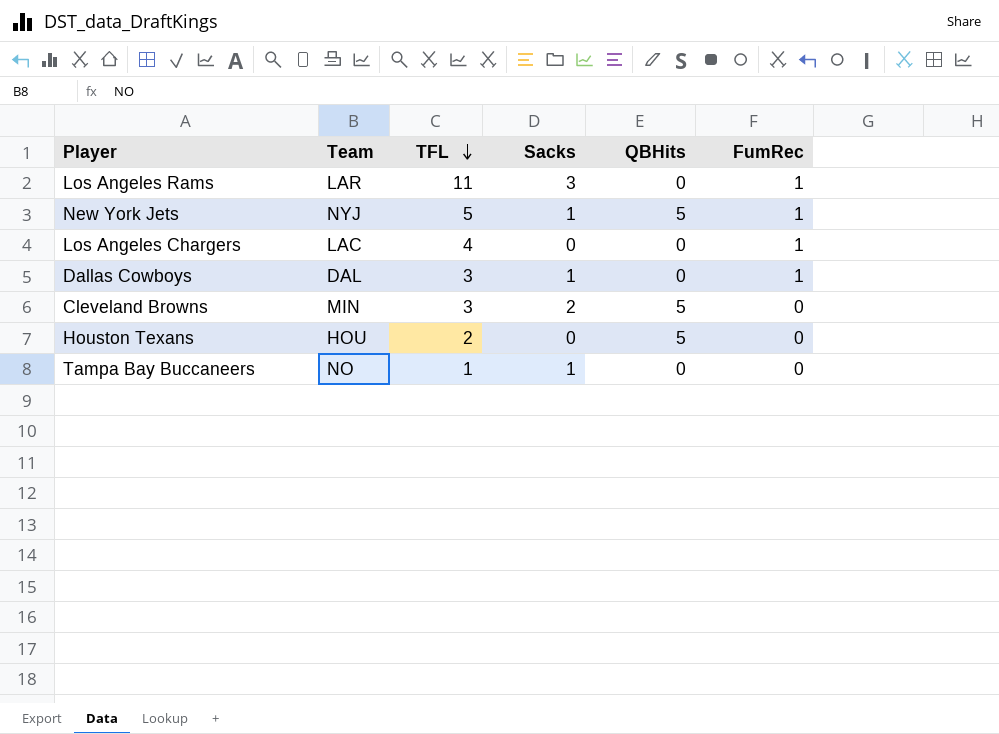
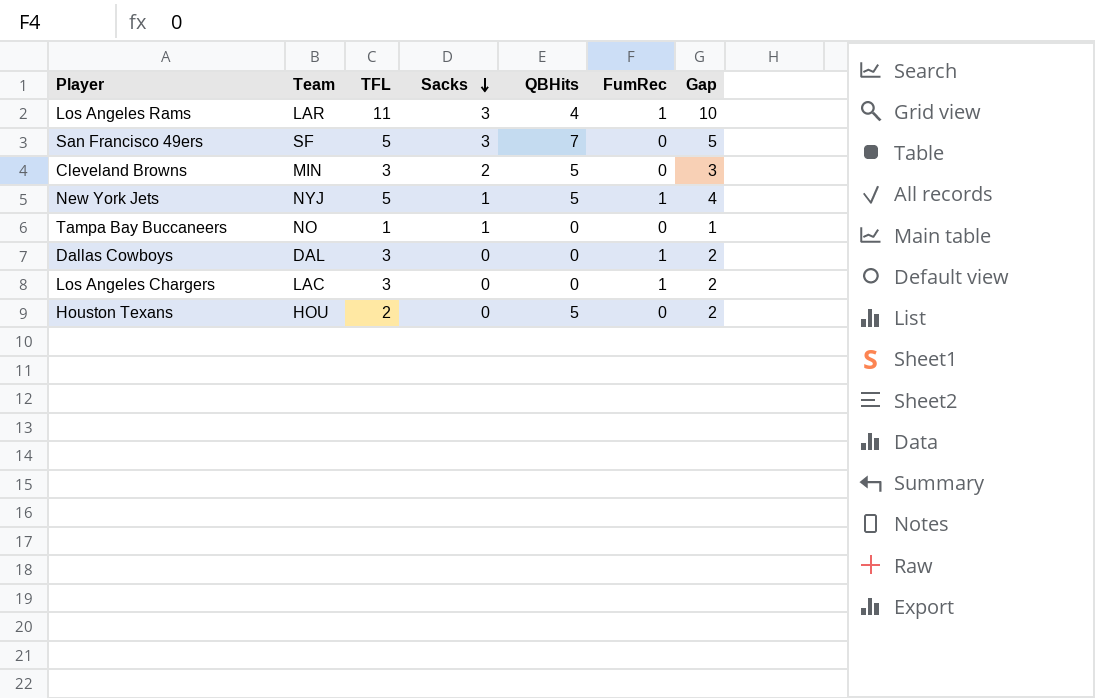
row order: TFL descending -> Sacks descending
column Gap | formula: none -> [TFL] - [FumRec]
Los Angeles Rams | QBHits: 0 -> 4
row San Francisco 49ers: none -> SF | 5 | 3 | 7 | 0 | 5
Dallas Cowboys | Sacks: 1 -> 0
Los Angeles Chargers | TFL: 4 -> 3

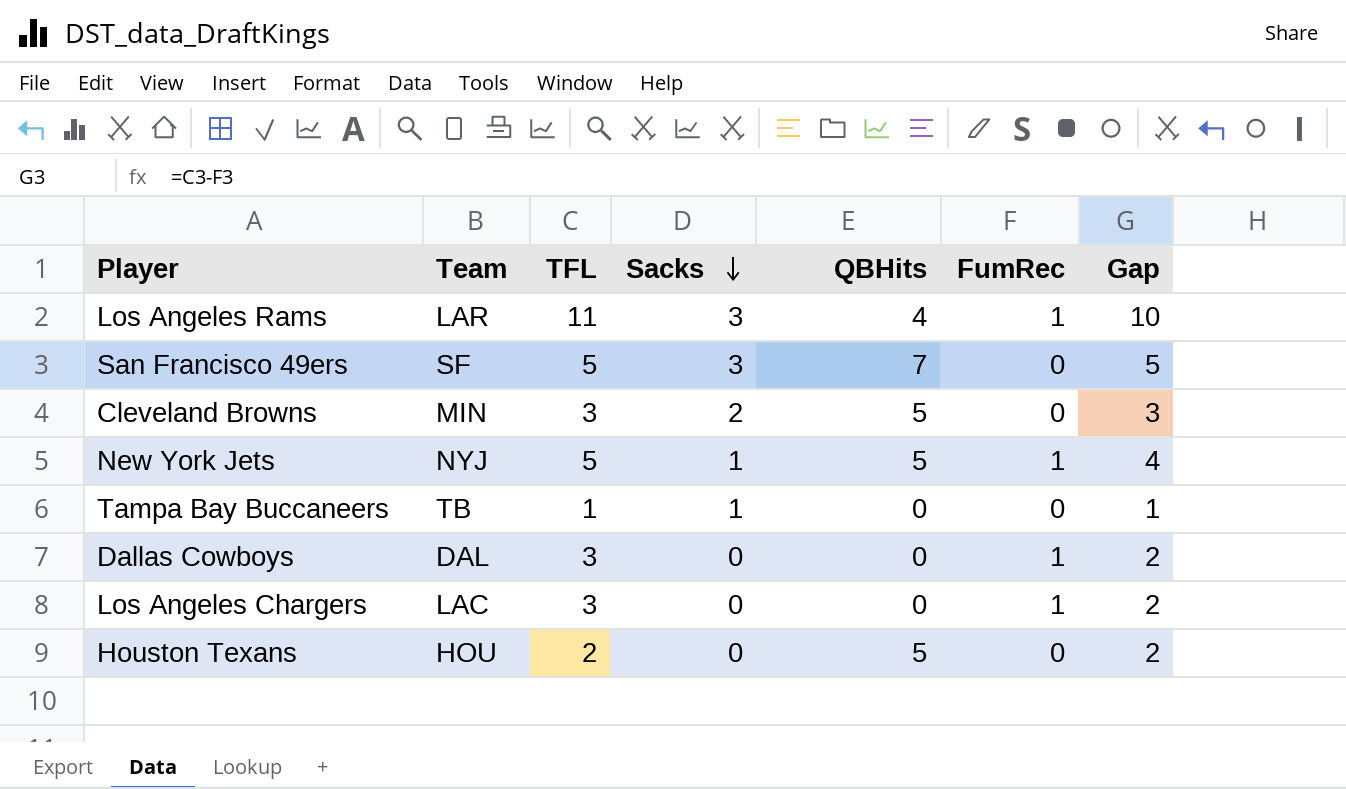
Tampa Bay Buccaneers | Team: NO -> TB

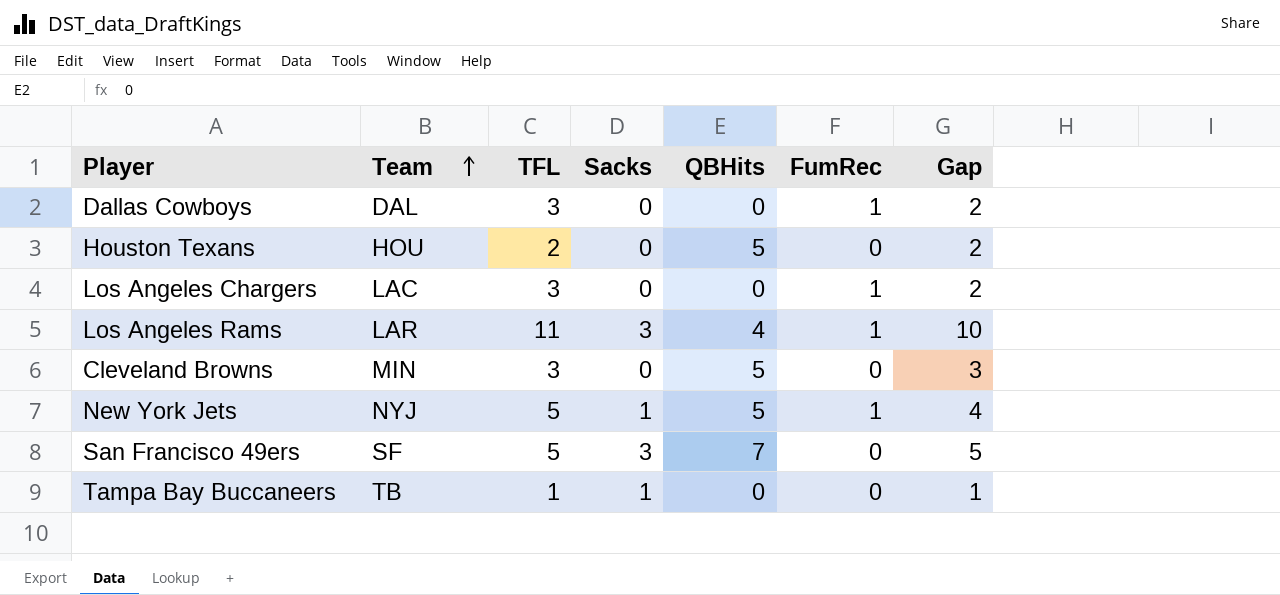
row order: Sacks descending -> Team ascending
Cleveland Browns | Sacks: 2 -> 0

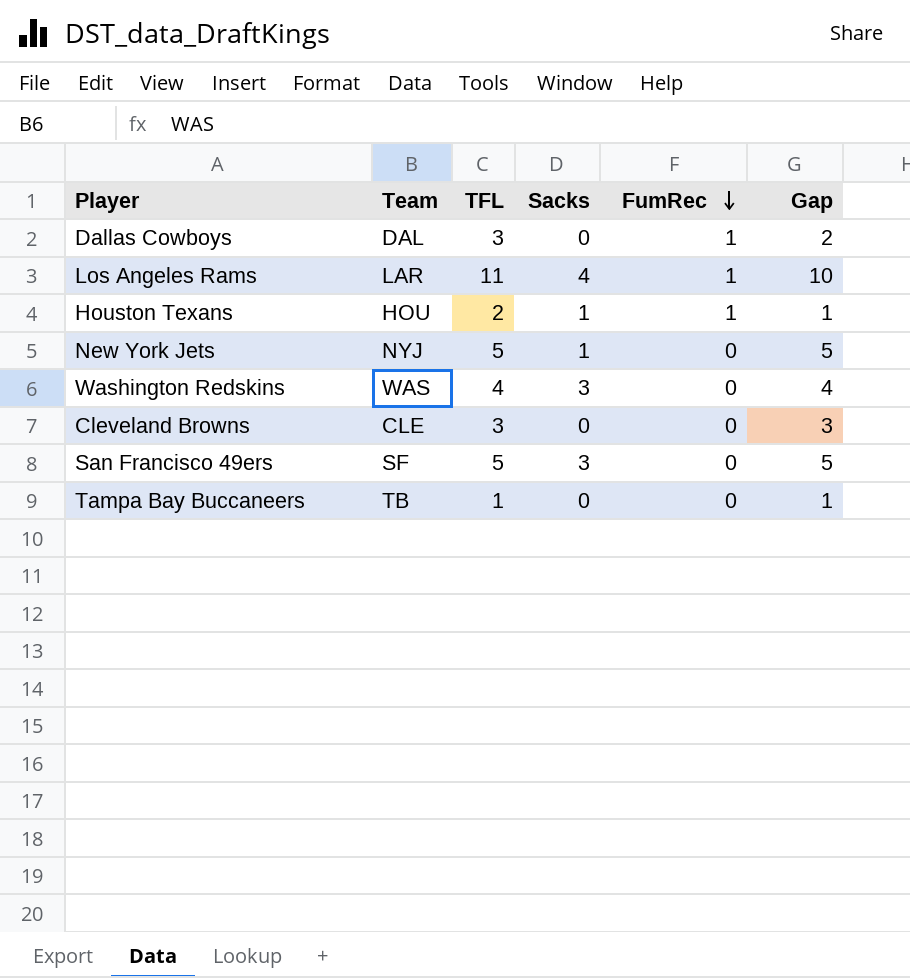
row order: Team ascending -> FumRec descending
column QBHits | position: 5 -> none
row Los Angeles Chargers: LAC | 3 | 0 | 0 | 1 | 2 -> none
Los Angeles Rams | Sacks: 3 -> 4
Houston Texans | Sacks: 0 -> 1
Houston Texans | FumRec: 0 -> 1
Houston Texans | Gap: 2 -> 1
New York Jets | FumRec: 1 -> 0
New York Jets | Gap: 4 -> 5
row Washington Redskins: none -> WAS | 4 | 3 | 0 | 4
Cleveland Browns | Team: MIN -> CLE
Tampa Bay Buccaneers | Sacks: 1 -> 0

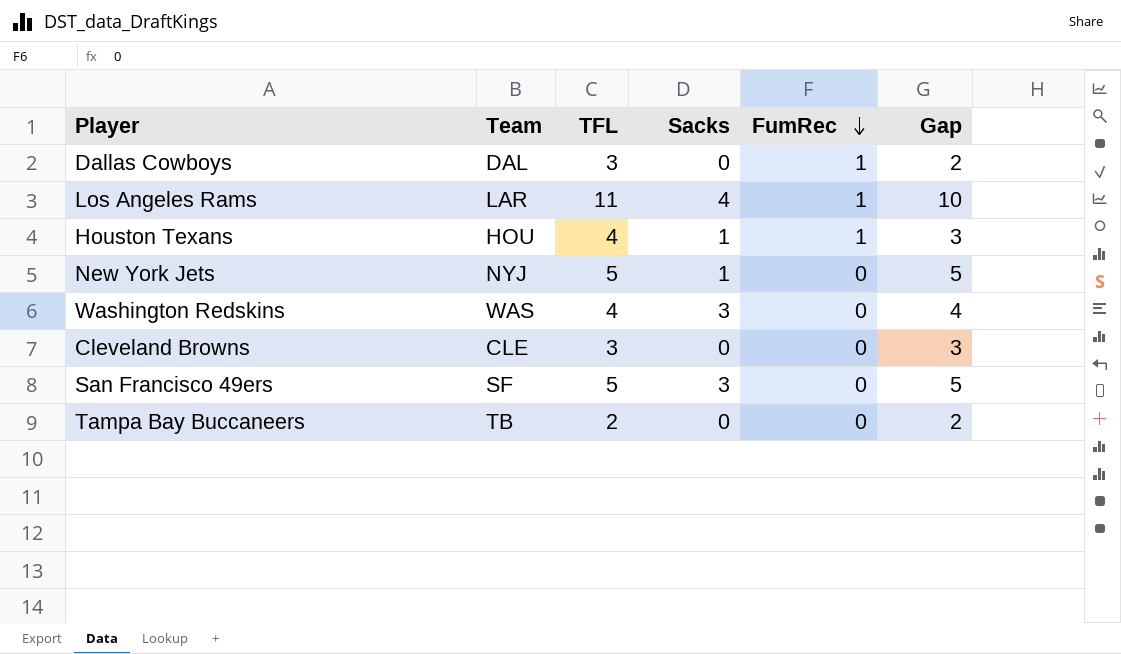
Houston Texans | TFL: 2 -> 4
Houston Texans | Gap: 1 -> 3
Tampa Bay Buccaneers | TFL: 1 -> 2
Tampa Bay Buccaneers | Gap: 1 -> 2

